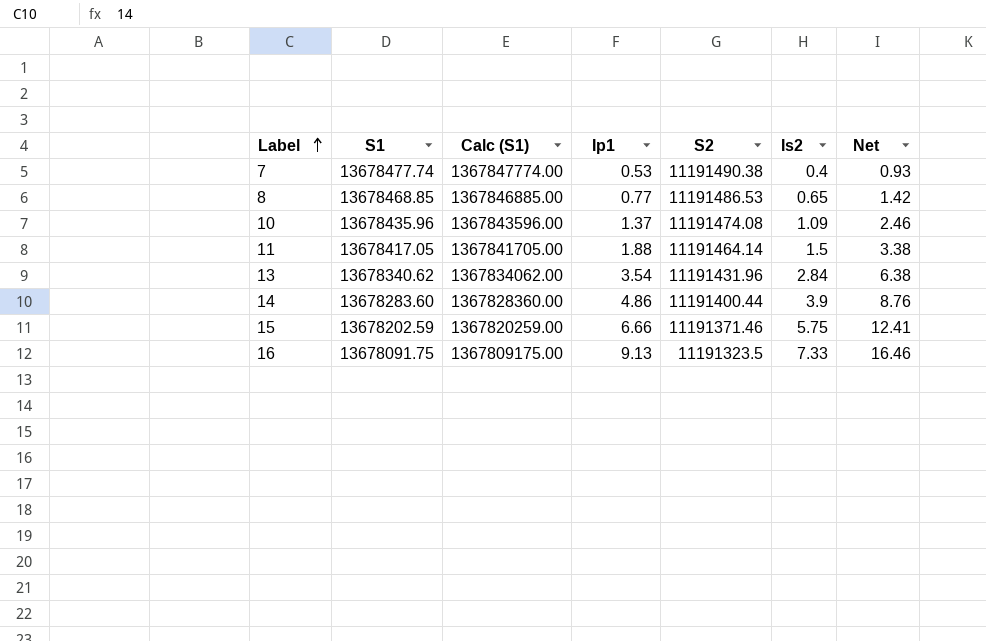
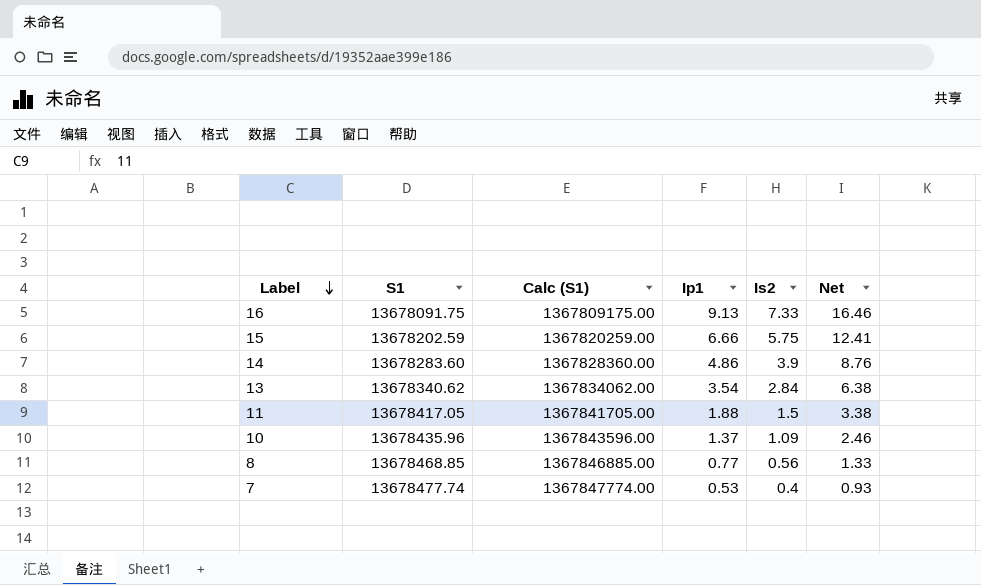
row order: Label ascending -> Label descending
column S2 | position: 5 -> none
8 | Is2: 0.65 -> 0.56
8 | Net: 1.42 -> 1.33

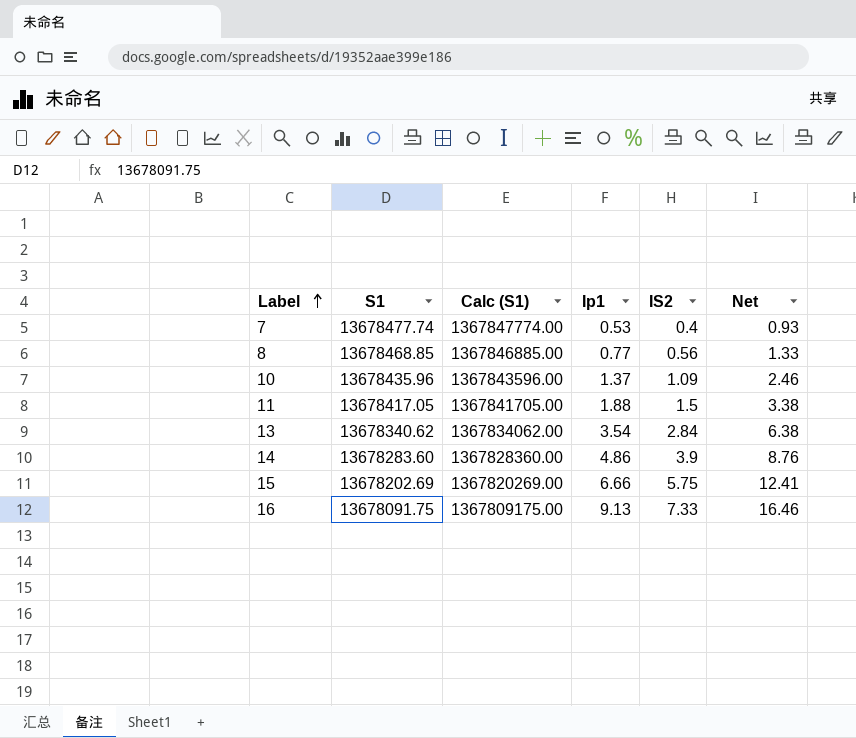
row order: Label descending -> Label ascending
column name: Is2 -> IS2
15 | S1: 13678202.59 -> 13678202.69
15 | Calc (S1): 1367820259.00 -> 1367820269.00

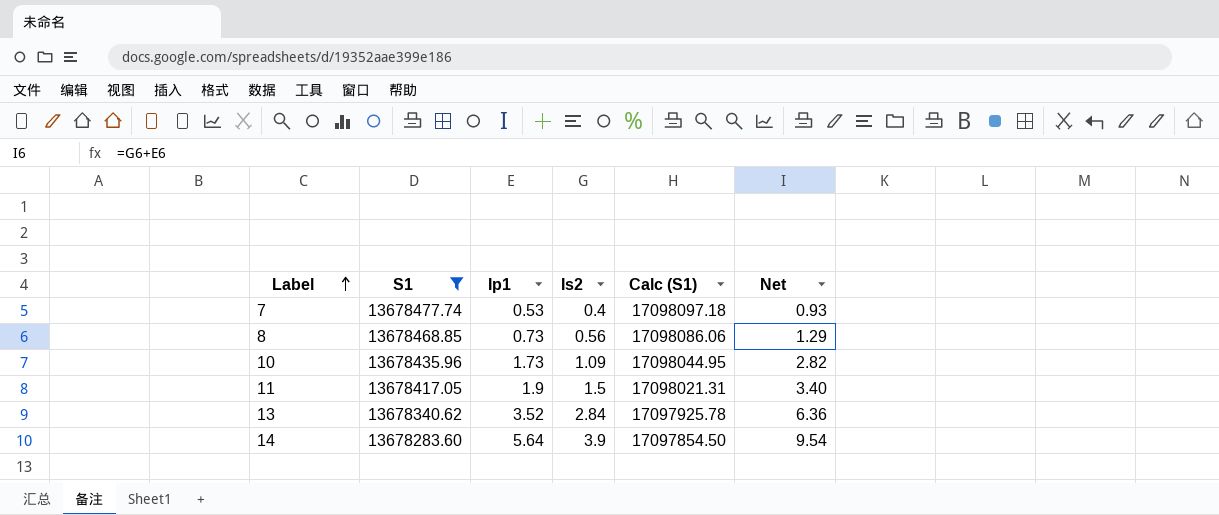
filter: none -> S1 >= 13678283.60
column name: IS2 -> Is2
column Calc (S1) | formula: [S1] * 100 -> [S1] * 1.25
column Calc (S1) | position: 3 -> 5
8 | Ip1: 0.77 -> 0.73
8 | Net: 1.33 -> 1.29
10 | Ip1: 1.37 -> 1.73
10 | Net: 2.46 -> 2.82
11 | Ip1: 1.88 -> 1.9
11 | Net: 3.38 -> 3.40
13 | Ip1: 3.54 -> 3.52
13 | Net: 6.38 -> 6.36
14 | Ip1: 4.86 -> 5.64
14 | Net: 8.76 -> 9.54

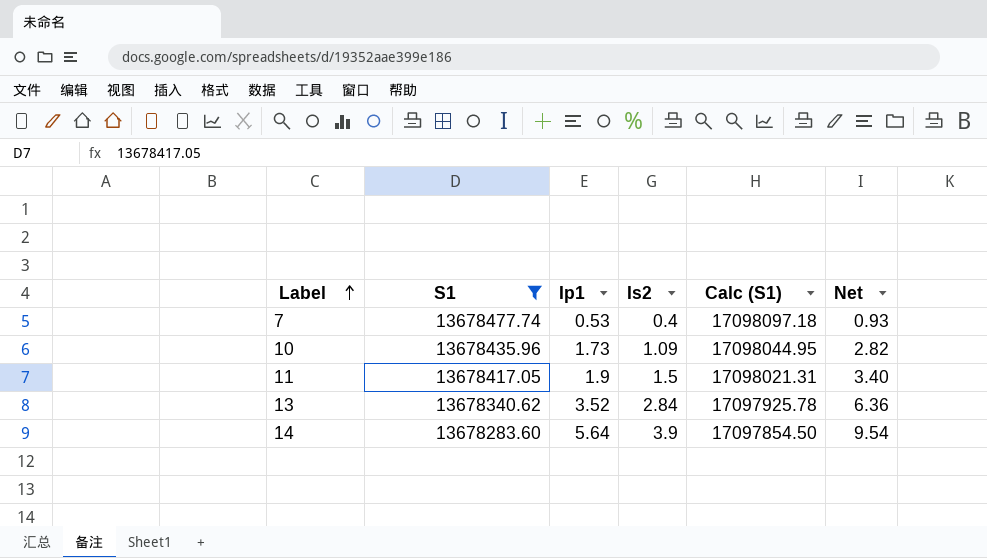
row 8: 13678468.85 | 0.73 | 0.56 | 17098086.06 | 1.29 -> none

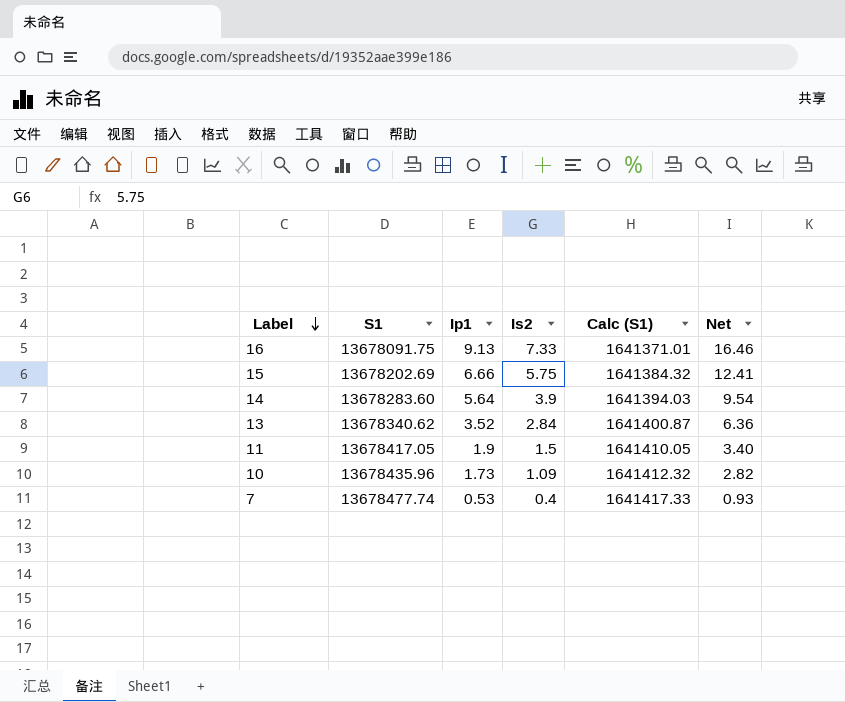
filter: S1 >= 13678283.60 -> none
row order: Label ascending -> Label descending
column Calc (S1) | formula: [S1] * 1.25 -> [S1] * 0.12

